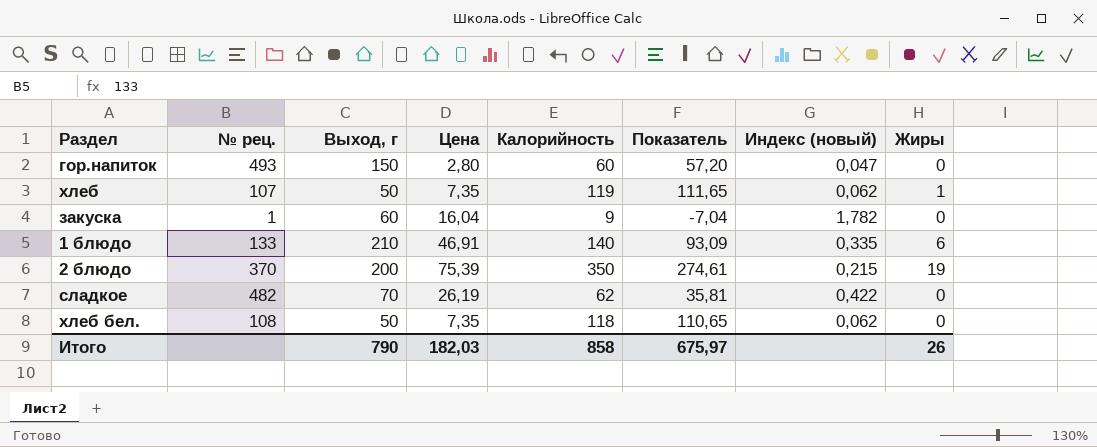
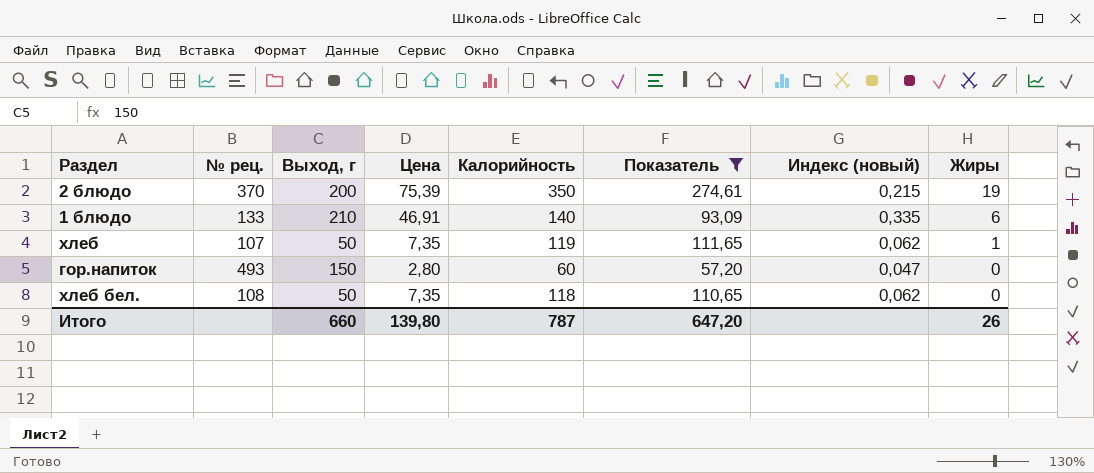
filter: none -> Показатель >= 57,20
row order: none -> Жиры descending
Итого | Выход, г: 790 -> 660
Итого | Цена: 182,03 -> 139,80
Итого | Калорийность: 858 -> 787
Итого | Показатель: 675,97 -> 647,20

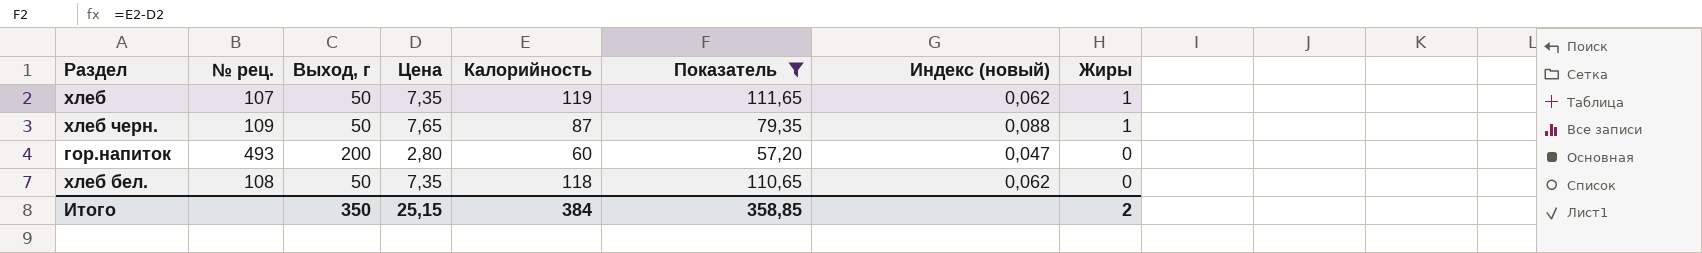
row 2 блюдо: 370 | 200 | 75,39 | 350 | 274,61 | 0,215 | 19 -> none
row 1 блюдо: 133 | 210 | 46,91 | 140 | 93,09 | 0,335 | 6 -> none
row хлеб черн.: none -> 109 | 50 | 7,65 | 87 | 79,35 | 0,088 | 1
гор.напиток | Выход, г: 150 -> 200
Итого | Выход, г: 660 -> 350
Итого | Цена: 139,80 -> 25,15
Итого | Калорийность: 787 -> 384
Итого | Показатель: 647,20 -> 358,85
Итого | Жиры: 26 -> 2

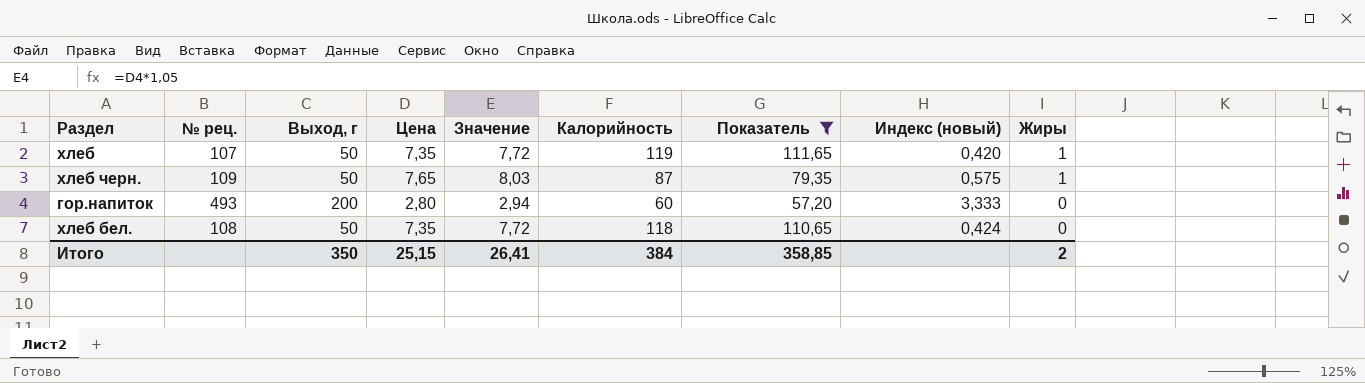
column Значение | formula: none -> [Цена] * 1,05
column Индекс (новый) | formula: [Цена] / [Калорийность] -> [Выход, г] / [Калорийность]

